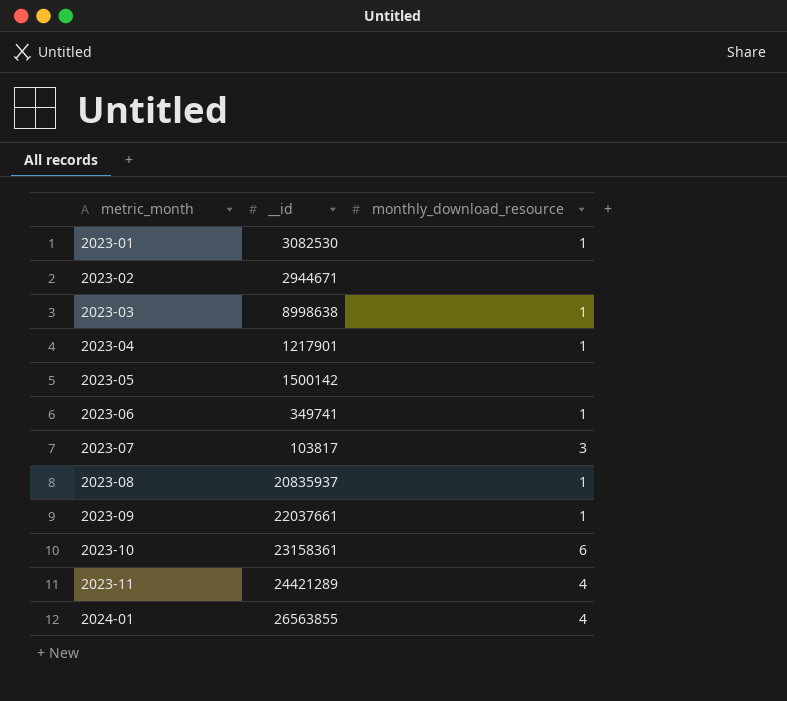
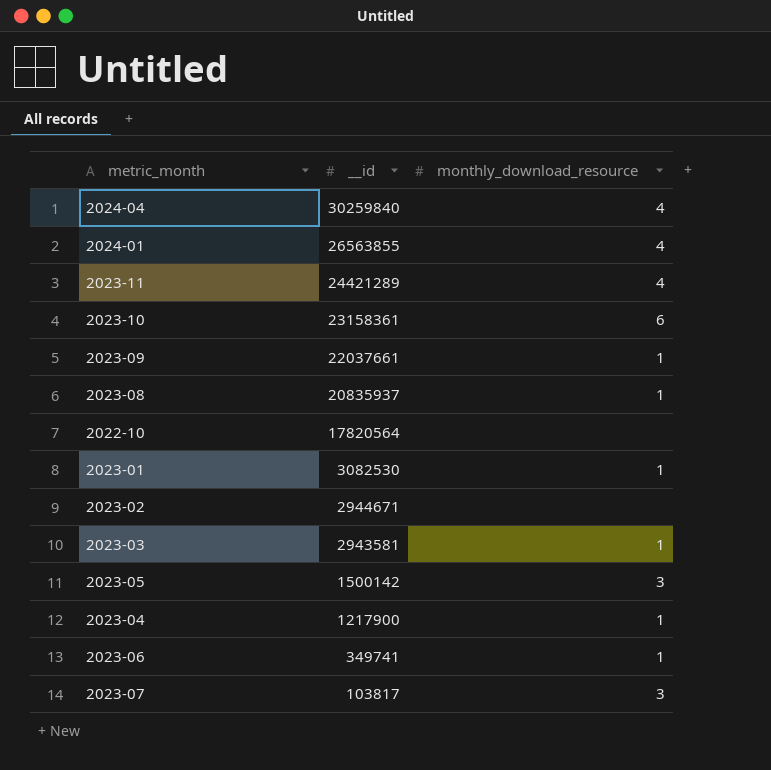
row order: metric_month ascending -> __id descending
row 2024-04: none -> 30259840 | 4
row 2022-10: none -> 17820564 | none
2023-03 | __id: 8998638 -> 2943581
2023-05 | monthly_download_resource: none -> 3
2023-04 | __id: 1217901 -> 1217900

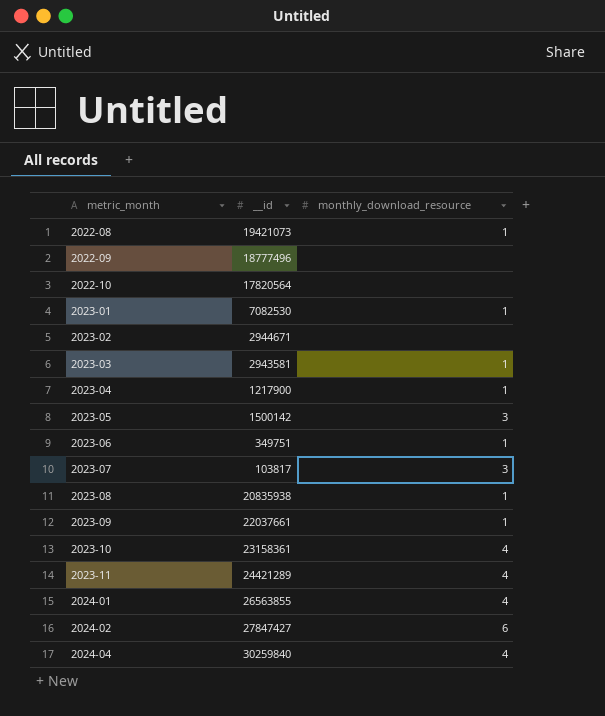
row order: __id descending -> metric_month ascending
row 2022-08: none -> 19421073 | 1
row 2022-09: none -> 18777496 | none
2023-01 | __id: 3082530 -> 7082530
2023-06 | __id: 349741 -> 349751
2023-08 | __id: 20835937 -> 20835938
2023-10 | monthly_download_resource: 6 -> 4
row 2024-02: none -> 27847427 | 6

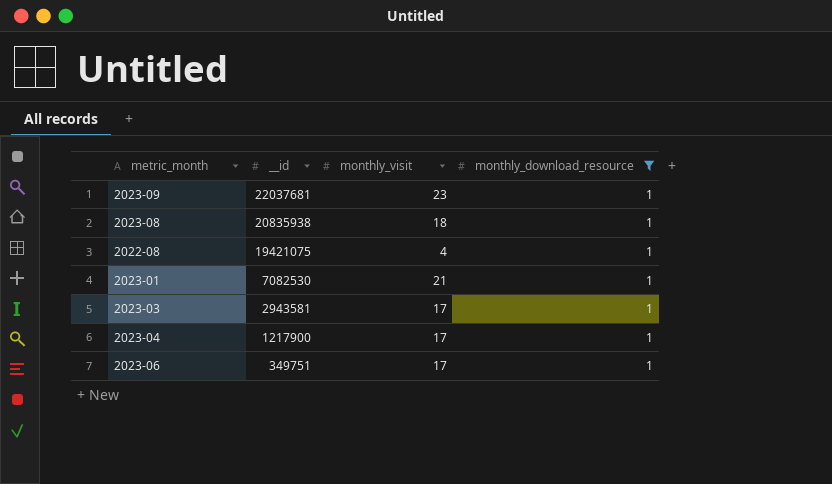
filter: none -> monthly_download_resource = 1
row order: metric_month ascending -> __id descending
column monthly_visit | position: none -> 3
2023-09 | __id: 22037661 -> 22037681
2022-08 | __id: 19421073 -> 19421075

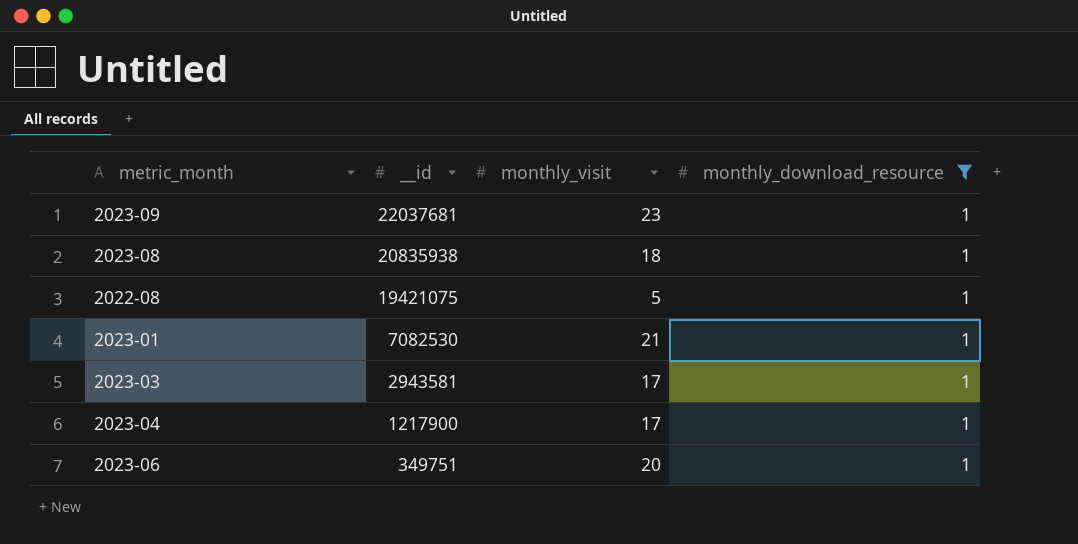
2022-08 | monthly_visit: 4 -> 5
2023-06 | monthly_visit: 17 -> 20

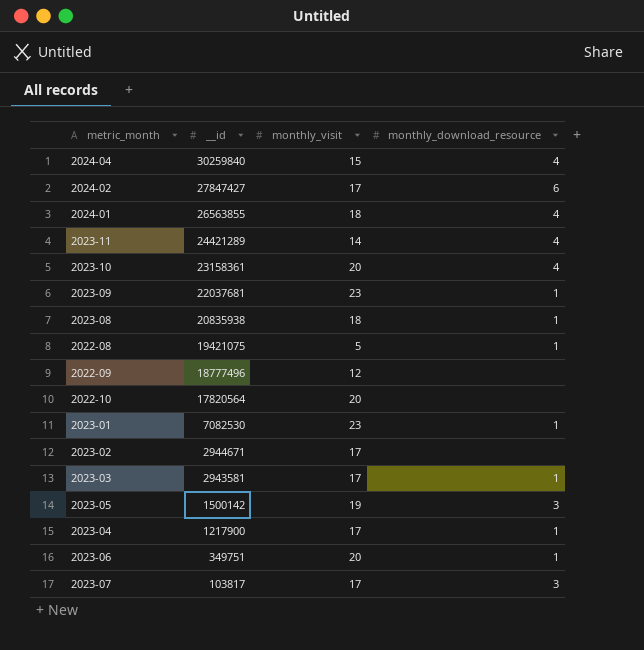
filter: monthly_download_resource = 1 -> none
2023-01 | monthly_visit: 21 -> 23

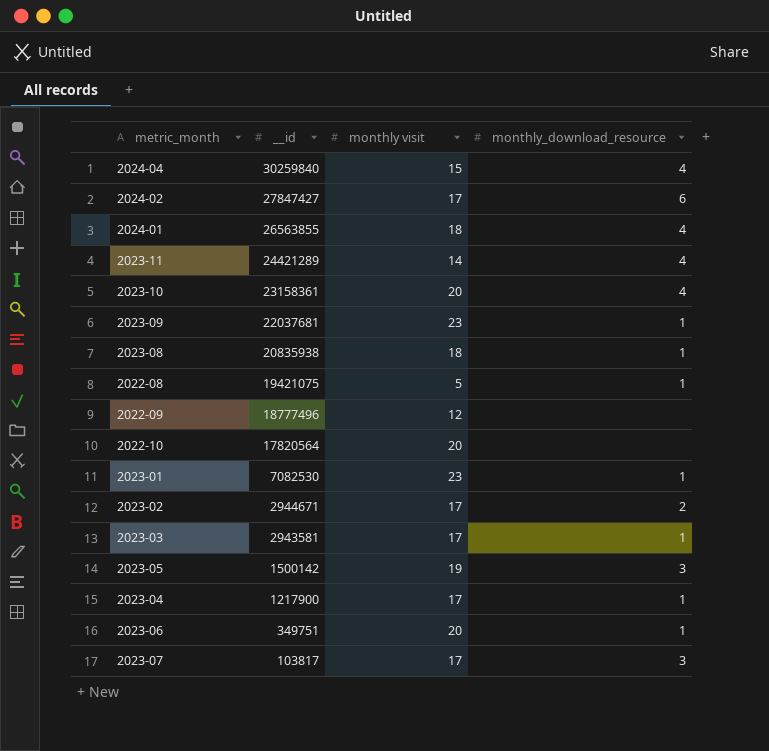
column name: monthly_visit -> monthly visit
2023-02 | monthly_download_resource: none -> 2

